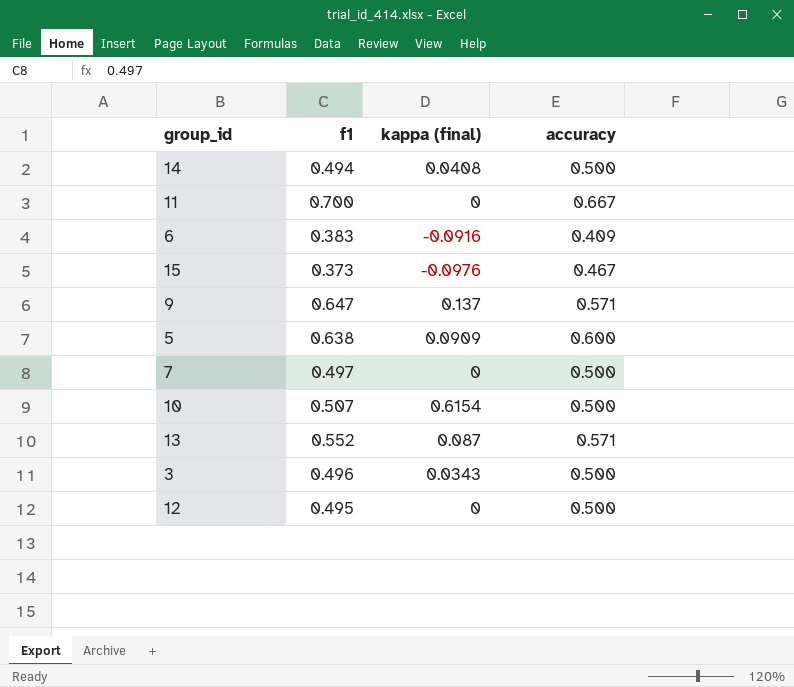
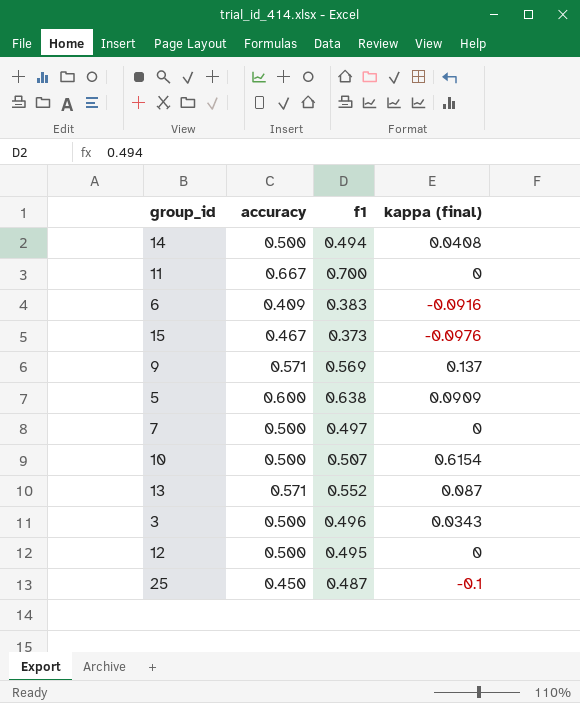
column accuracy | position: 4 -> 2
9 | f1: 0.647 -> 0.569
row 25: none -> 0.450 | 0.487 | -0.1

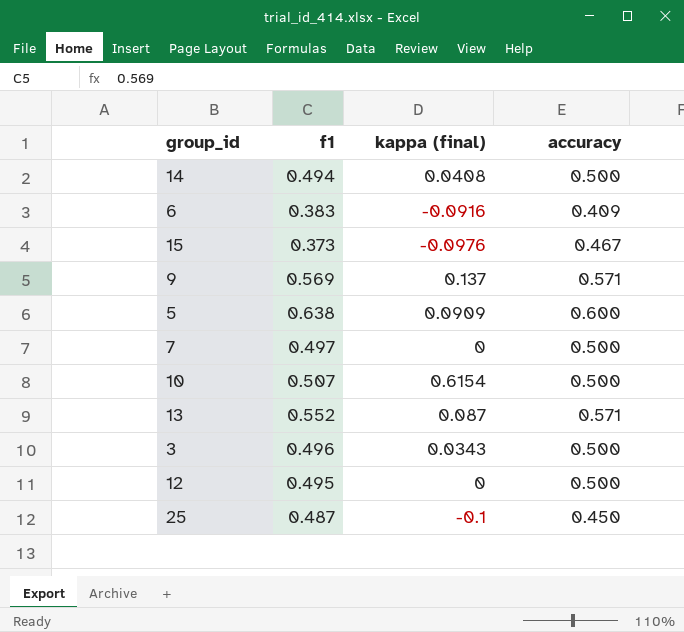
column accuracy | position: 2 -> 4
row 11: 0.667 | 0.700 | 0 -> none

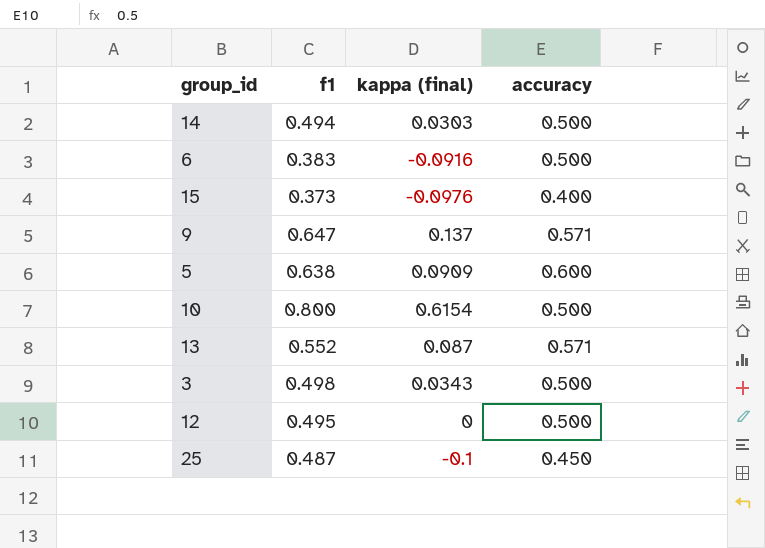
row 7: 0.497 | 0 | 0.500 -> none
14 | kappa (final): 0.0408 -> 0.0303
6 | accuracy: 0.409 -> 0.500
15 | accuracy: 0.467 -> 0.400
9 | f1: 0.569 -> 0.647
10 | f1: 0.507 -> 0.800
3 | f1: 0.496 -> 0.498

